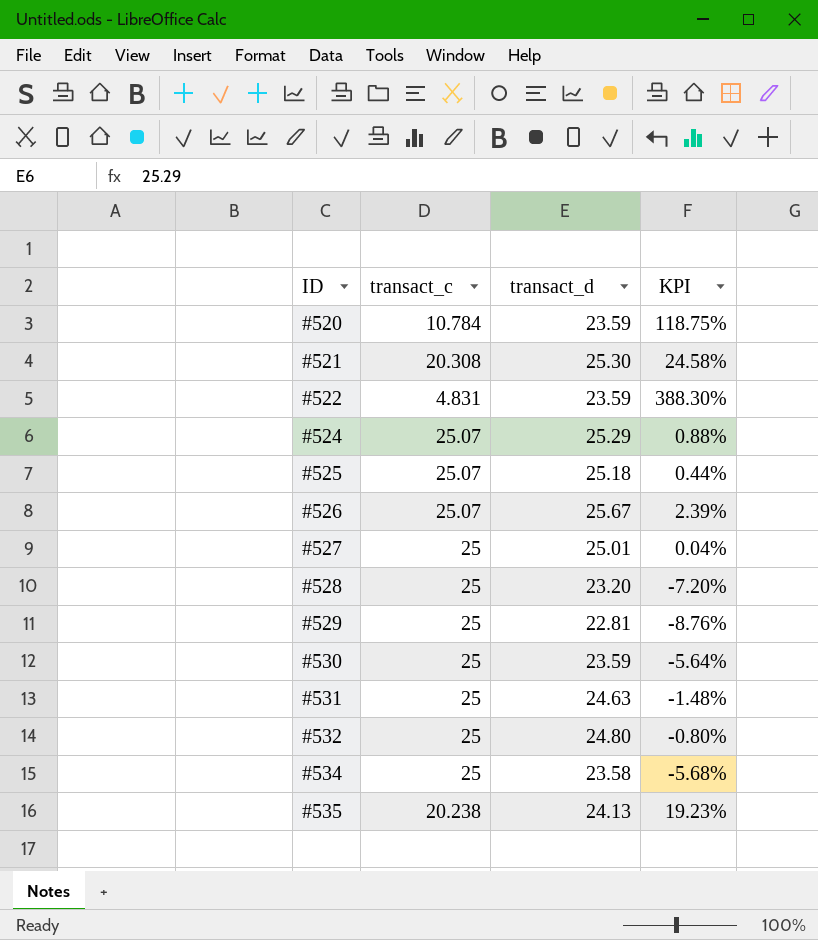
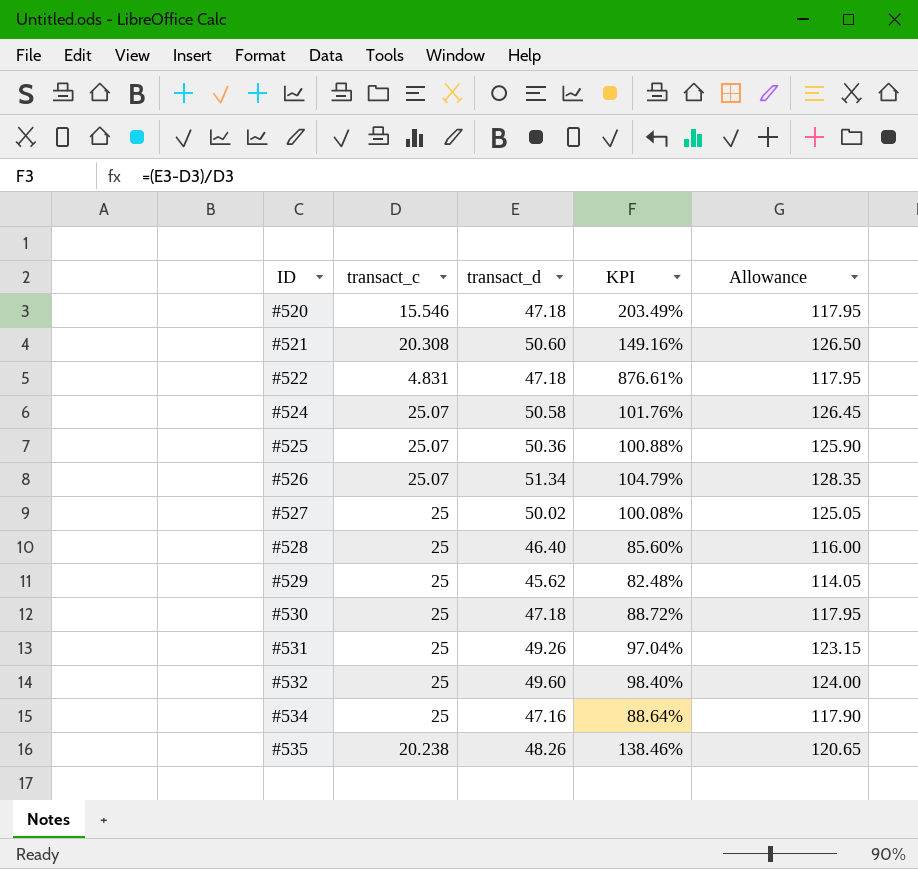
column Allowance | formula: none -> [transact_d] * 2.5
#520 | transact_c: 10.784 -> 15.546
#520 | transact_d: 23.59 -> 47.18
#520 | KPI: 118.75% -> 203.49%
#521 | transact_d: 25.30 -> 50.60
#521 | KPI: 24.58% -> 149.16%
#522 | transact_d: 23.59 -> 47.18
#522 | KPI: 388.30% -> 876.61%
#524 | transact_d: 25.29 -> 50.58
#524 | KPI: 0.88% -> 101.76%
#525 | transact_d: 25.18 -> 50.36
#525 | KPI: 0.44% -> 100.88%
#526 | transact_d: 25.67 -> 51.34
#526 | KPI: 2.39% -> 104.79%
#527 | transact_d: 25.01 -> 50.02
#527 | KPI: 0.04% -> 100.08%
#528 | transact_d: 23.20 -> 46.40
#528 | KPI: -7.20% -> 85.60%
#529 | transact_d: 22.81 -> 45.62
#529 | KPI: -8.76% -> 82.48%
#530 | transact_d: 23.59 -> 47.18
#530 | KPI: -5.64% -> 88.72%
#531 | transact_d: 24.63 -> 49.26
#531 | KPI: -1.48% -> 97.04%
#532 | transact_d: 24.80 -> 49.60
#532 | KPI: -0.80% -> 98.40%
#534 | transact_d: 23.58 -> 47.16
#534 | KPI: -5.68% -> 88.64%
#535 | transact_d: 24.13 -> 48.26
#535 | KPI: 19.23% -> 138.46%

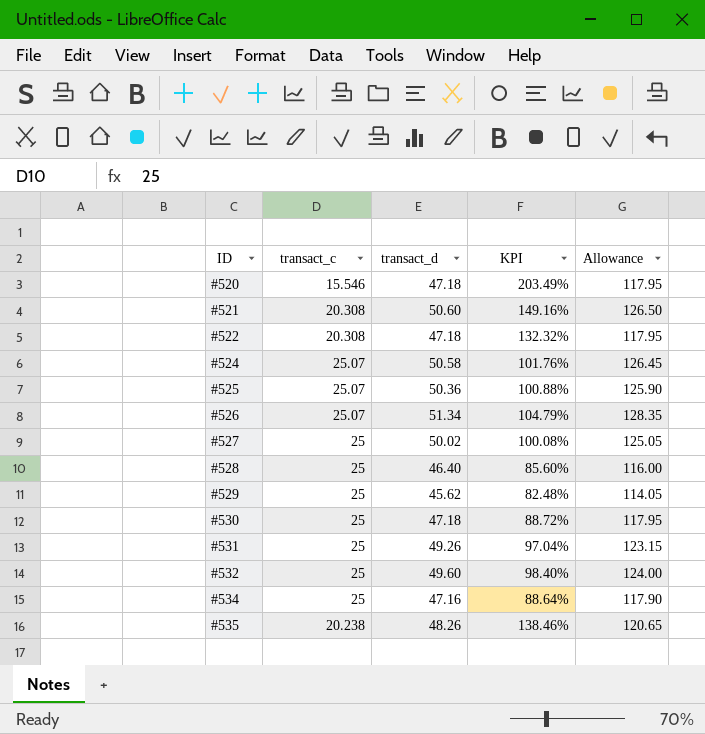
#522 | transact_c: 4.831 -> 20.308
#522 | KPI: 876.61% -> 132.32%

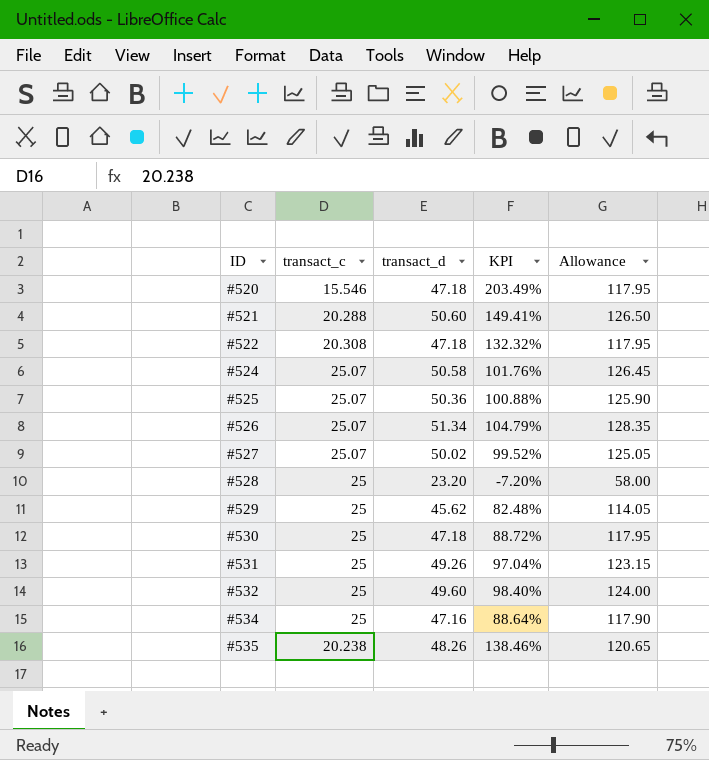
#521 | transact_c: 20.308 -> 20.288
#521 | KPI: 149.16% -> 149.41%
#527 | transact_c: 25 -> 25.07
#527 | KPI: 100.08% -> 99.52%
#528 | transact_d: 46.40 -> 23.20
#528 | KPI: 85.60% -> -7.20%
#528 | Allowance: 116.00 -> 58.00

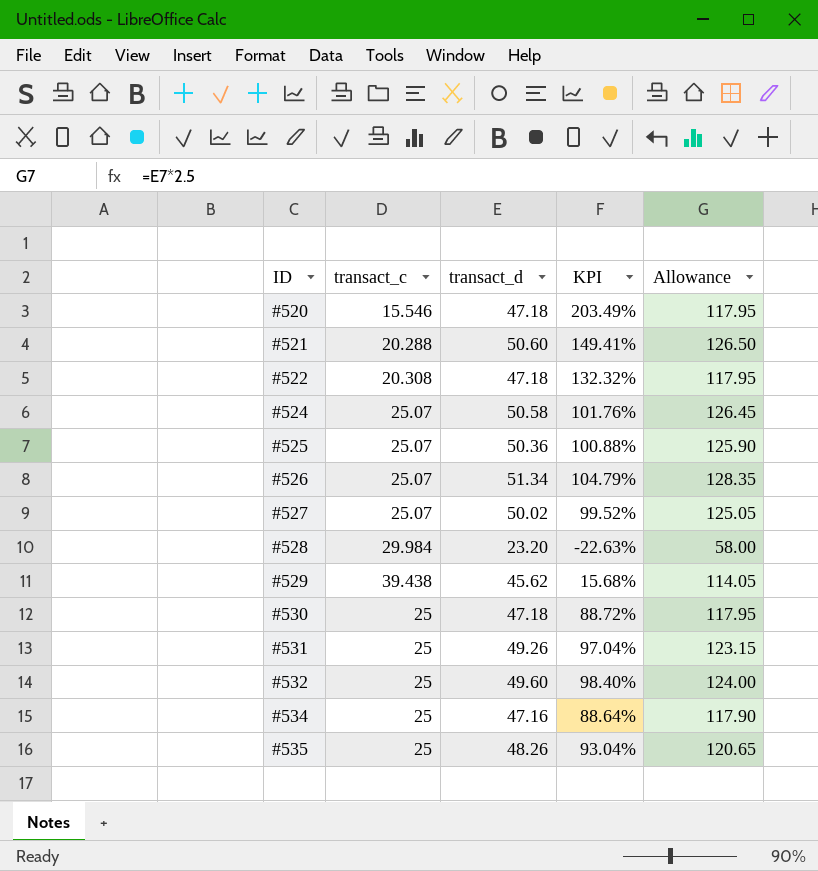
#528 | transact_c: 25 -> 29.984
#528 | KPI: -7.20% -> -22.63%
#529 | transact_c: 25 -> 39.438
#529 | KPI: 82.48% -> 15.68%
#535 | transact_c: 20.238 -> 25
#535 | KPI: 138.46% -> 93.04%

